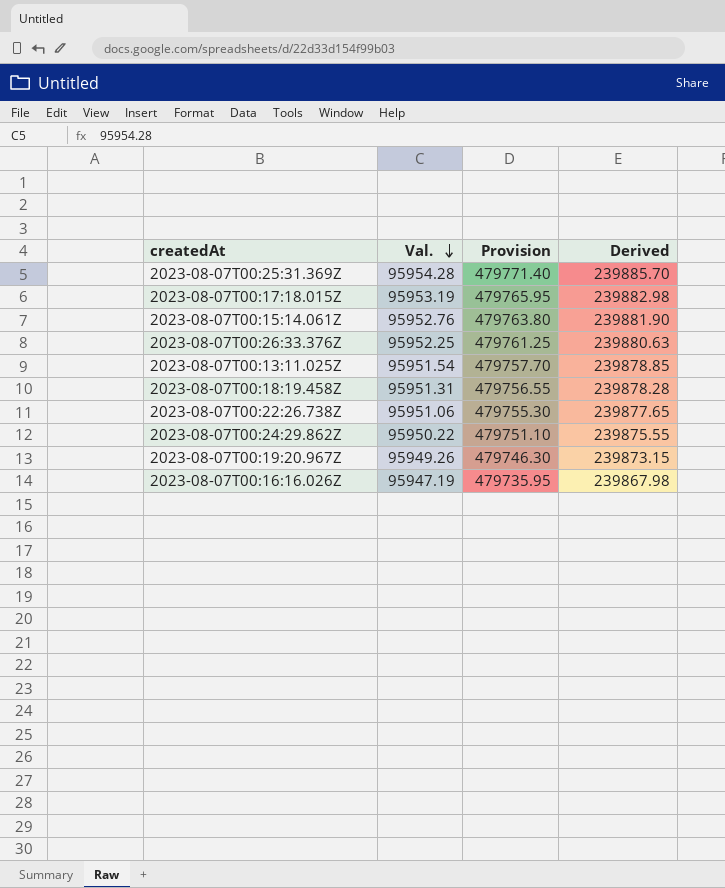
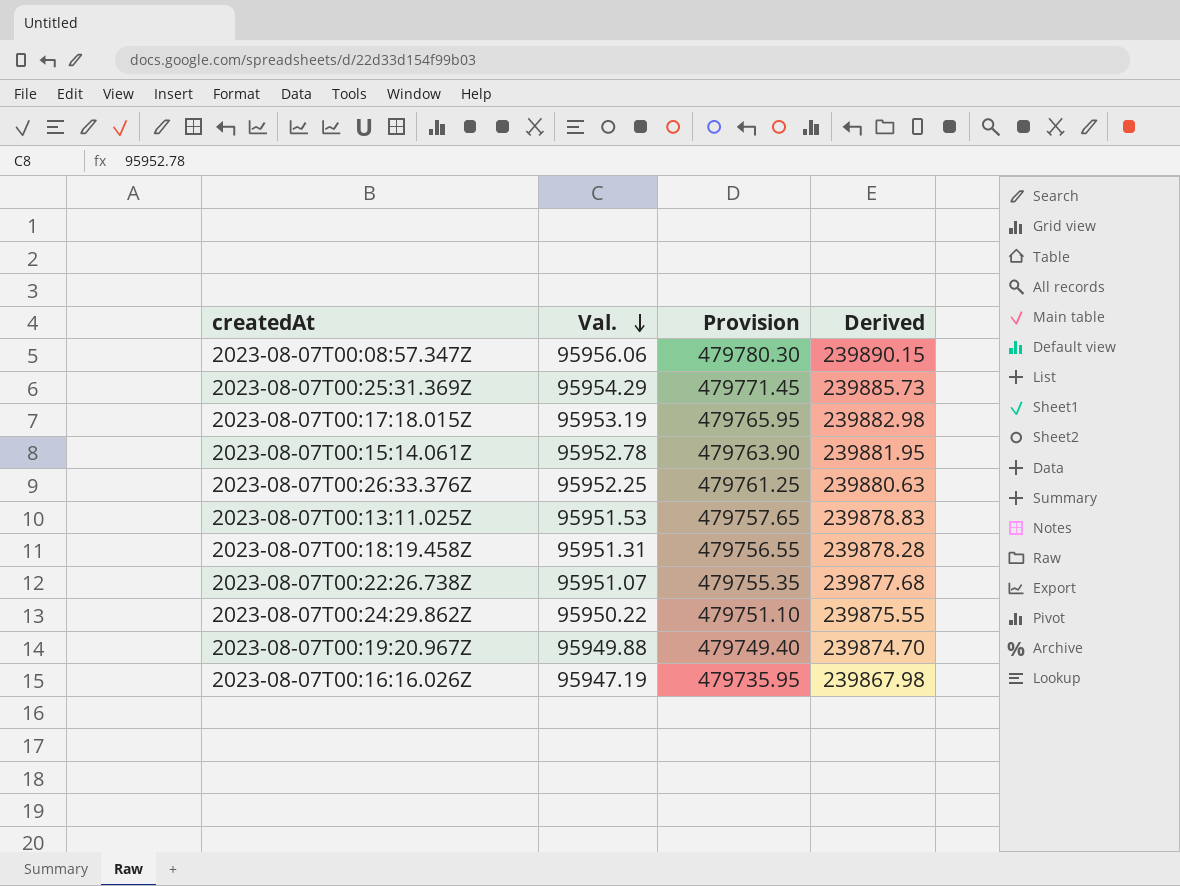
row 2023-08-07T00:08:57.347Z: none -> 95956.06 | 479780.30 | 239890.15
2023-08-07T00:25:31.369Z | Val.: 95954.28 -> 95954.29
2023-08-07T00:25:31.369Z | Provision: 479771.40 -> 479771.45
2023-08-07T00:25:31.369Z | Derived: 239885.70 -> 239885.73
2023-08-07T00:15:14.061Z | Val.: 95952.76 -> 95952.78
2023-08-07T00:15:14.061Z | Provision: 479763.80 -> 479763.90
2023-08-07T00:15:14.061Z | Derived: 239881.90 -> 239881.95
2023-08-07T00:13:11.025Z | Val.: 95951.54 -> 95951.53
2023-08-07T00:13:11.025Z | Provision: 479757.70 -> 479757.65
2023-08-07T00:13:11.025Z | Derived: 239878.85 -> 239878.83
2023-08-07T00:22:26.738Z | Val.: 95951.06 -> 95951.07
2023-08-07T00:22:26.738Z | Provision: 479755.30 -> 479755.35
2023-08-07T00:22:26.738Z | Derived: 239877.65 -> 239877.68
2023-08-07T00:19:20.967Z | Val.: 95949.26 -> 95949.88
2023-08-07T00:19:20.967Z | Provision: 479746.30 -> 479749.40
2023-08-07T00:19:20.967Z | Derived: 239873.15 -> 239874.70

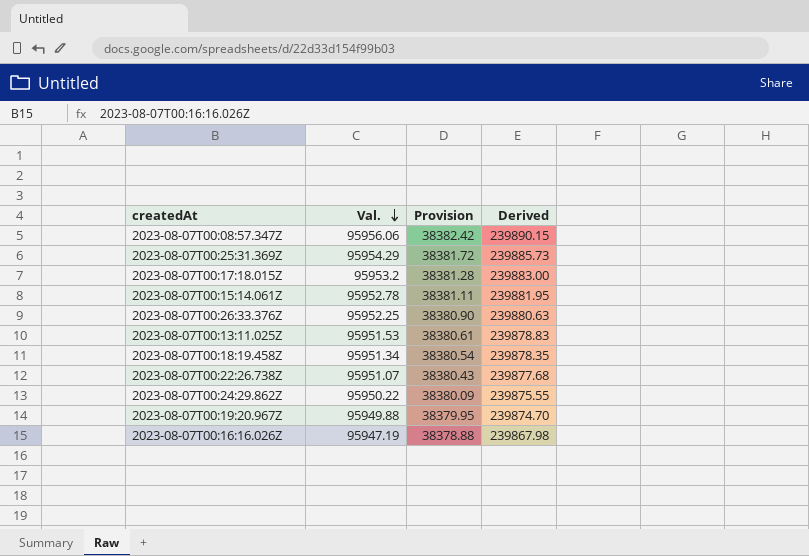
column Provision | formula: [Val.] * 5 -> [Val.] * 0.4
2023-08-07T00:17:18.015Z | Val.: 95953.19 -> 95953.2
2023-08-07T00:17:18.015Z | Derived: 239882.98 -> 239883.00
2023-08-07T00:18:19.458Z | Val.: 95951.31 -> 95951.34
2023-08-07T00:18:19.458Z | Derived: 239878.28 -> 239878.35

